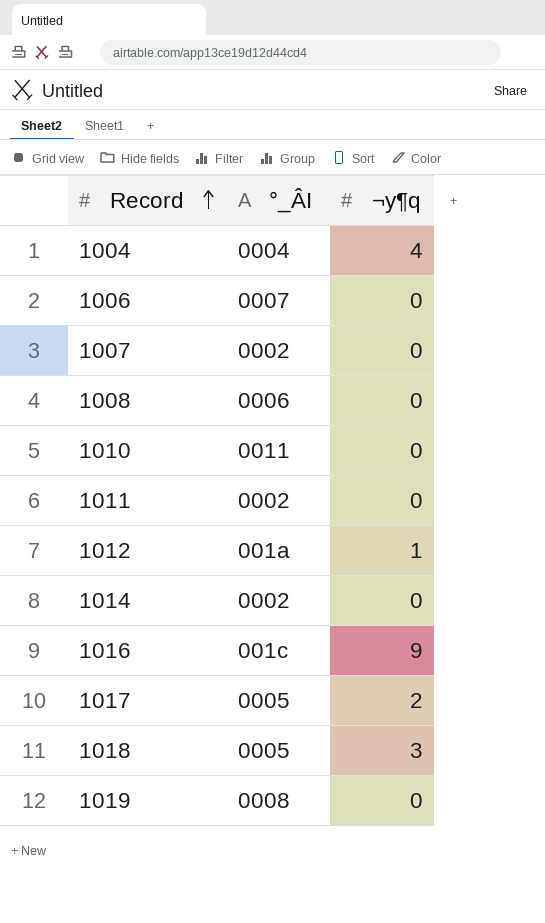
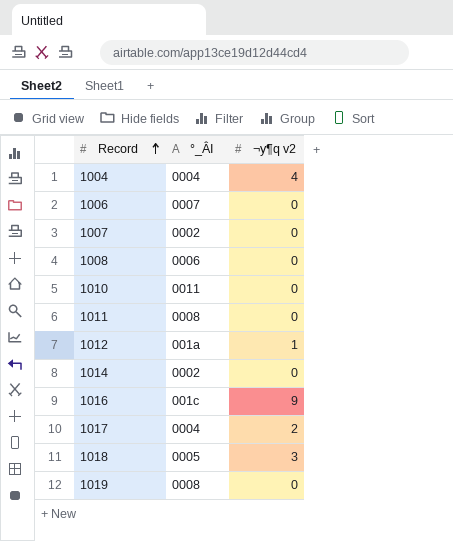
column name: ¬y¶q -> ¬y¶q v2
1011 | °_ÂI: 0002 -> 0008
1017 | °_ÂI: 0005 -> 0004

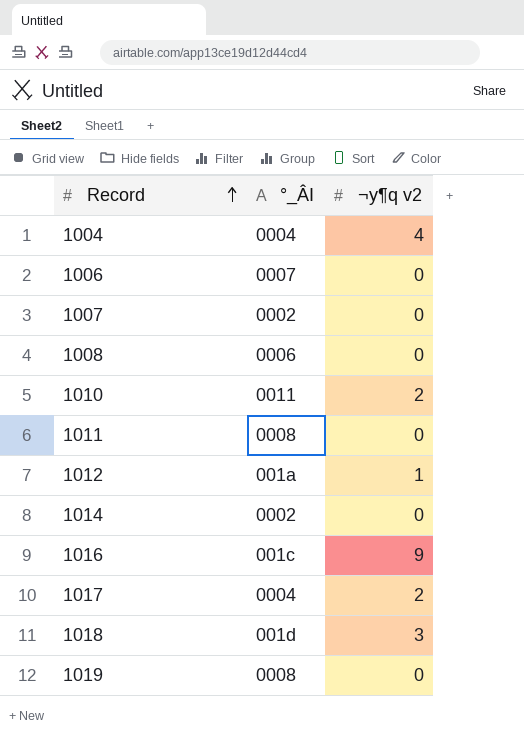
1010 | ¬y¶q v2: 0 -> 2
1018 | °_ÂI: 0005 -> 001d

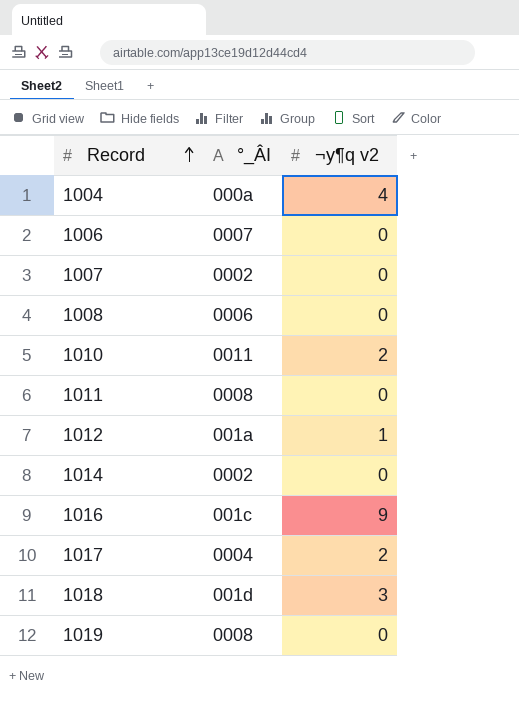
1004 | °_ÂI: 0004 -> 000a

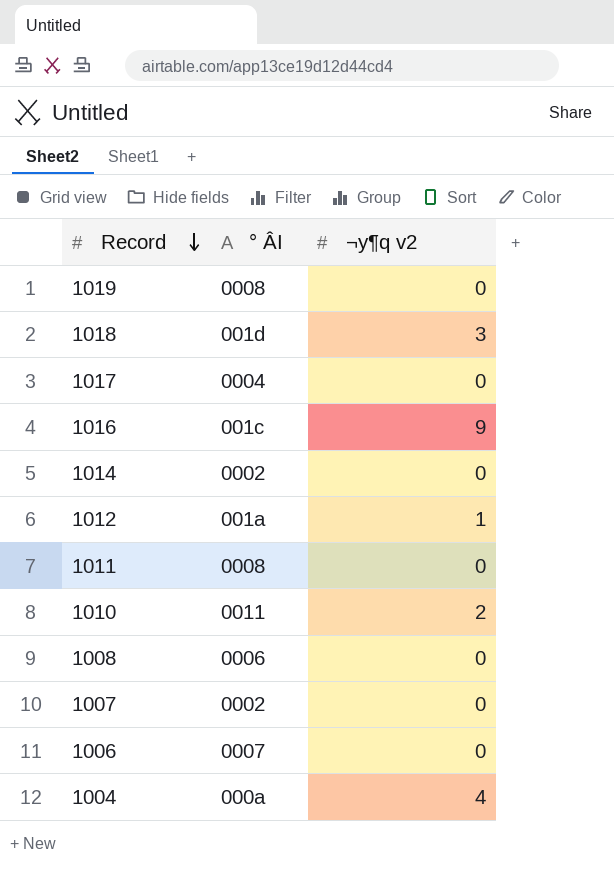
row order: Record ascending -> Record descending
column name: °_ÂI -> ° ÂI
1017 | ¬y¶q v2: 2 -> 0

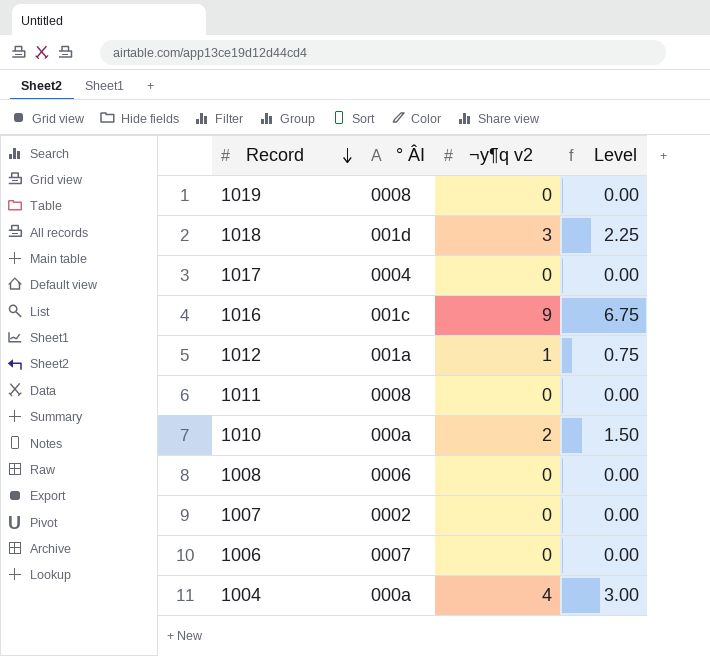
column Level | formula: none -> [¬y¶q v2] * 0.75
row 1014: 0002 | 0 -> none
1010 | ° ÂI: 0011 -> 000a

